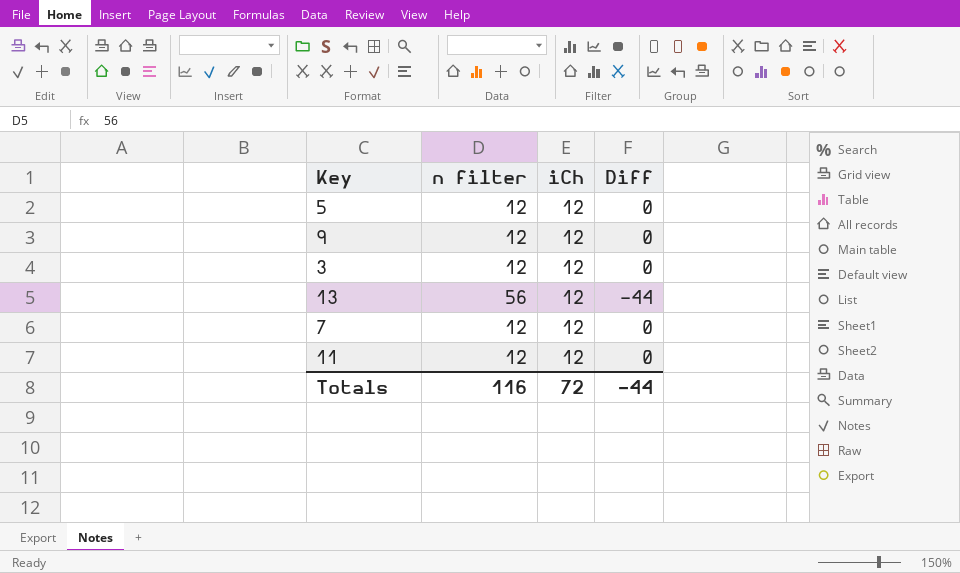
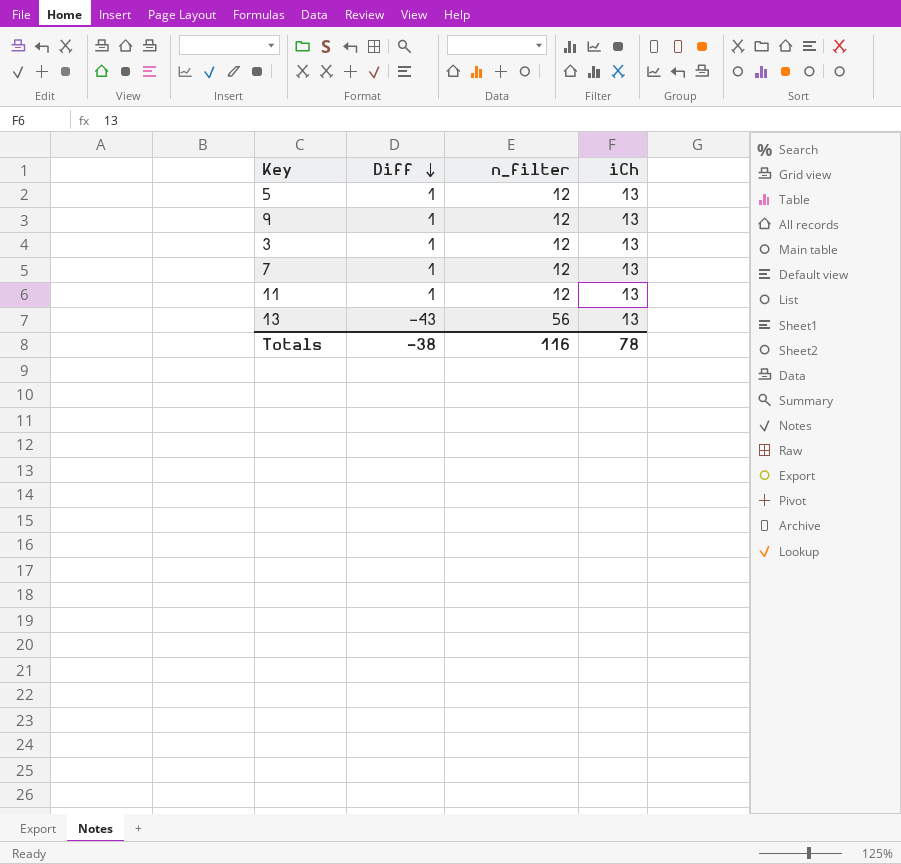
row order: none -> Diff descending
column Diff | position: 4 -> 2
column name: n filter -> n_filter
5 | Diff: 0 -> 1
5 | iCh: 12 -> 13
9 | Diff: 0 -> 1
9 | iCh: 12 -> 13
3 | Diff: 0 -> 1
3 | iCh: 12 -> 13
7 | Diff: 0 -> 1
7 | iCh: 12 -> 13
11 | Diff: 0 -> 1
11 | iCh: 12 -> 13
13 | Diff: -44 -> -43
13 | iCh: 12 -> 13
Totals | Diff: -44 -> -38
Totals | iCh: 72 -> 78

